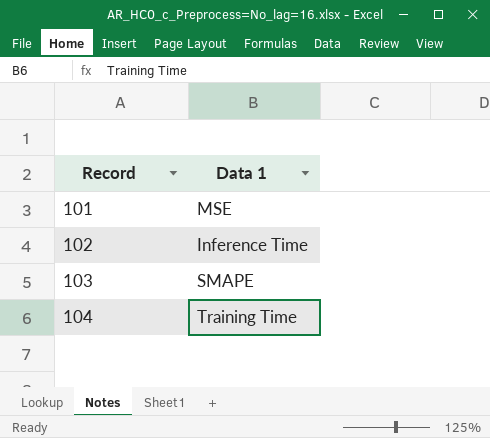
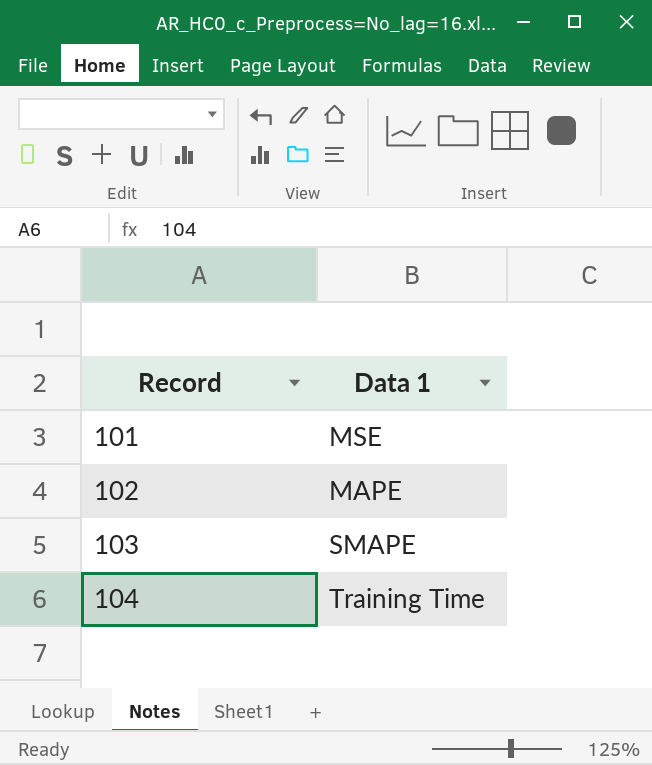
102 | Data 1: Inference Time -> MAPE

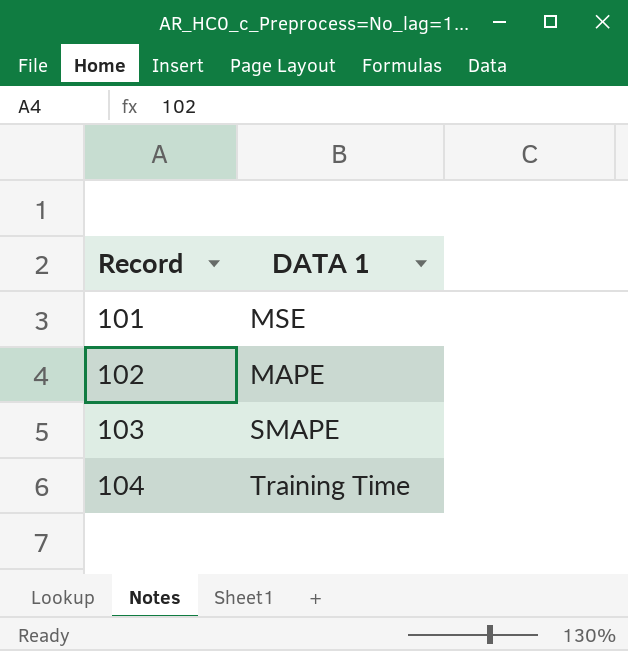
column name: Data 1 -> DATA 1

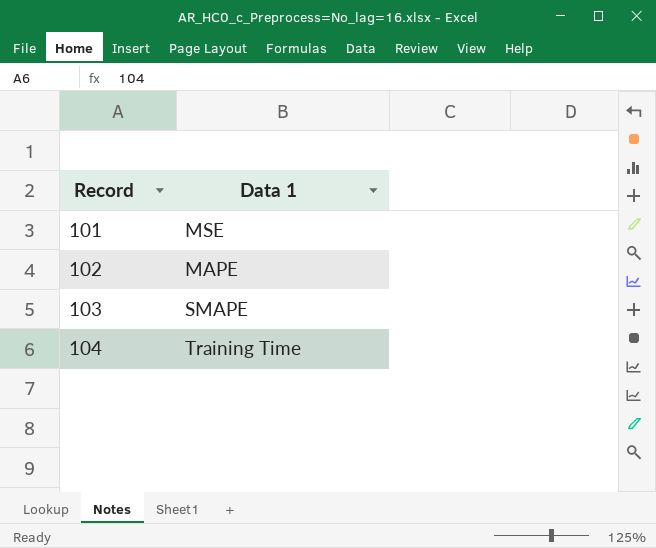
column name: DATA 1 -> Data 1

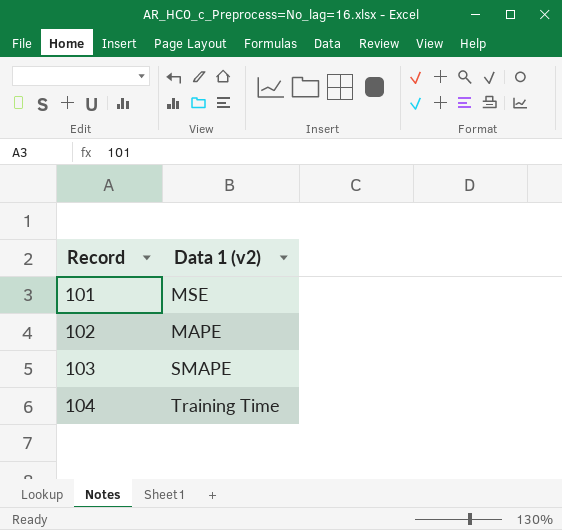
column name: Data 1 -> Data 1 (v2)

